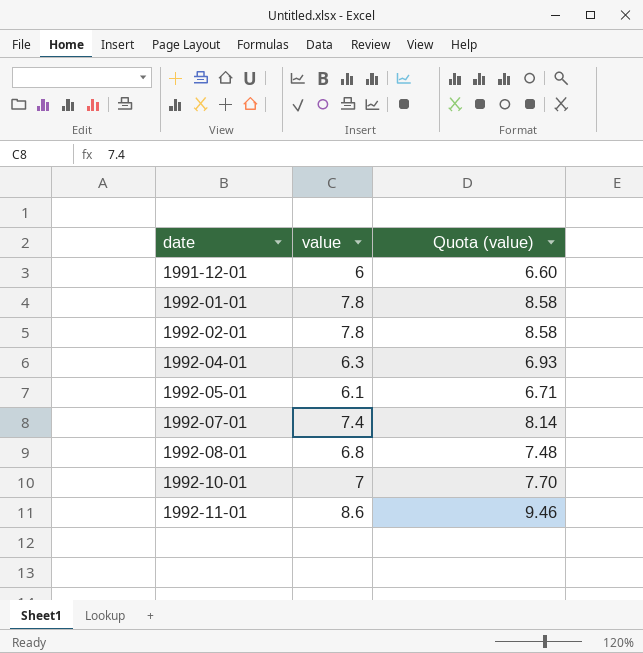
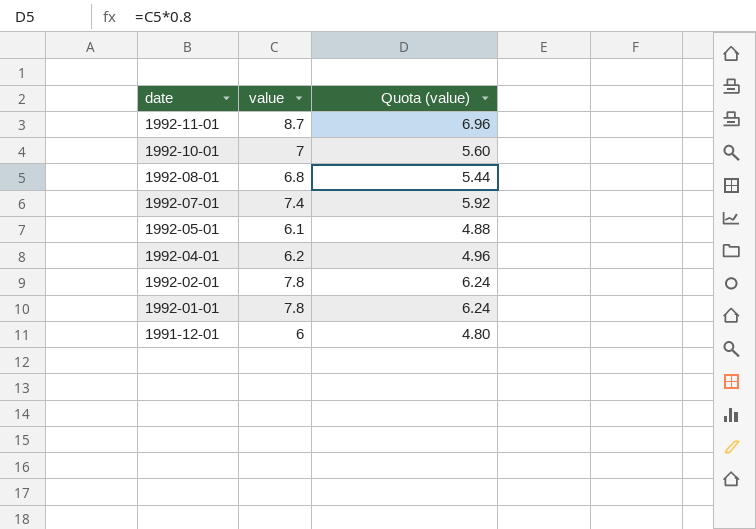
row order: date ascending -> date descending
column Quota (value) | formula: [value] * 1.1 -> [value] * 0.8
1992-11-01 | value: 8.6 -> 8.7
1992-04-01 | value: 6.3 -> 6.2

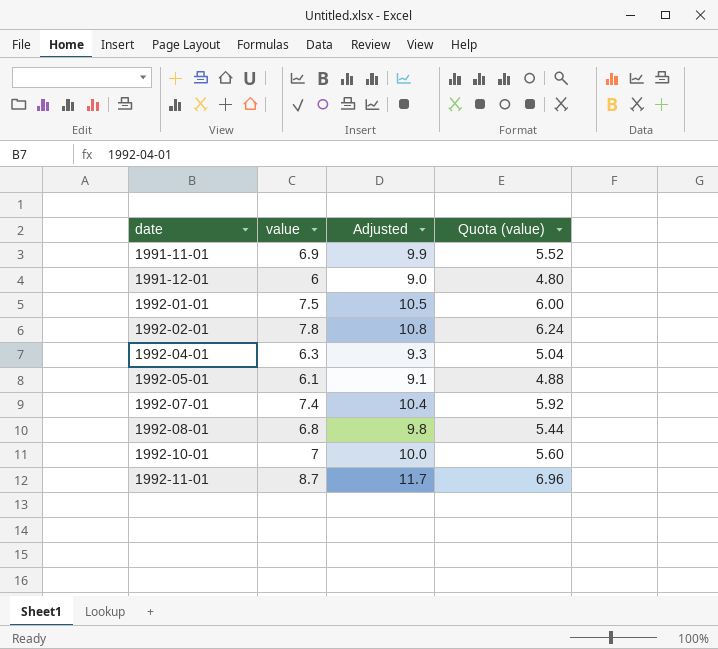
row order: date descending -> date ascending
column Adjusted | formula: none -> [value] + 3
row 1991-11-01: none -> 6.9 | 9.9 | 5.52
1992-01-01 | value: 7.8 -> 7.5
1992-01-01 | Quota (value): 6.24 -> 6.00
1992-04-01 | value: 6.2 -> 6.3
1992-04-01 | Quota (value): 4.96 -> 5.04

